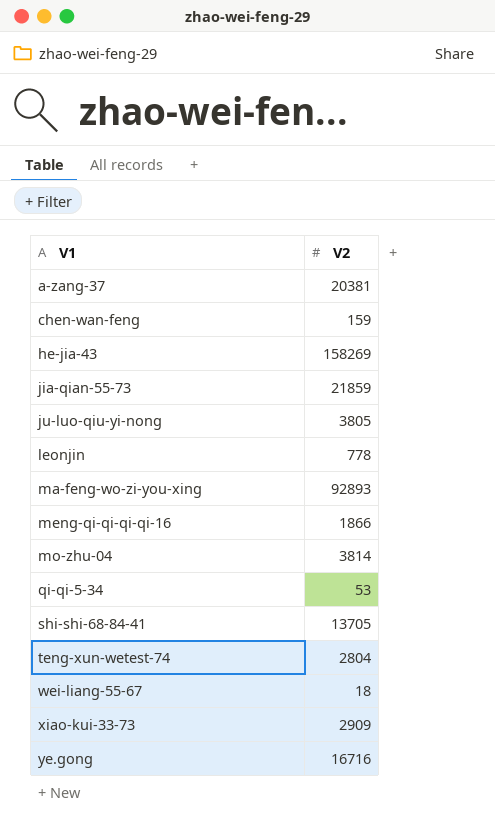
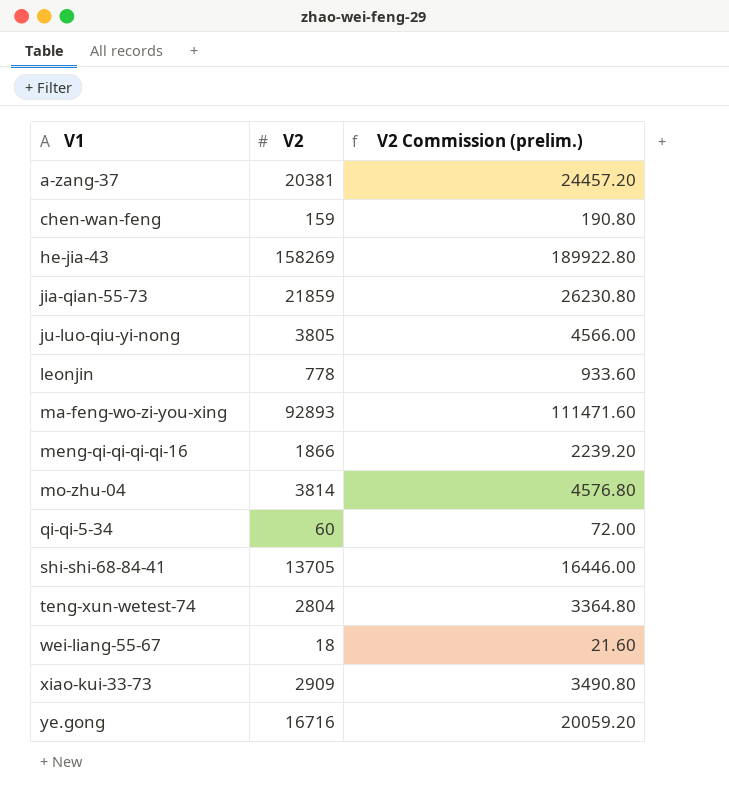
column V2 Commission (prelim.) | formula: none -> [V2] * 1.2
qi-qi-5-34 | V2: 53 -> 60

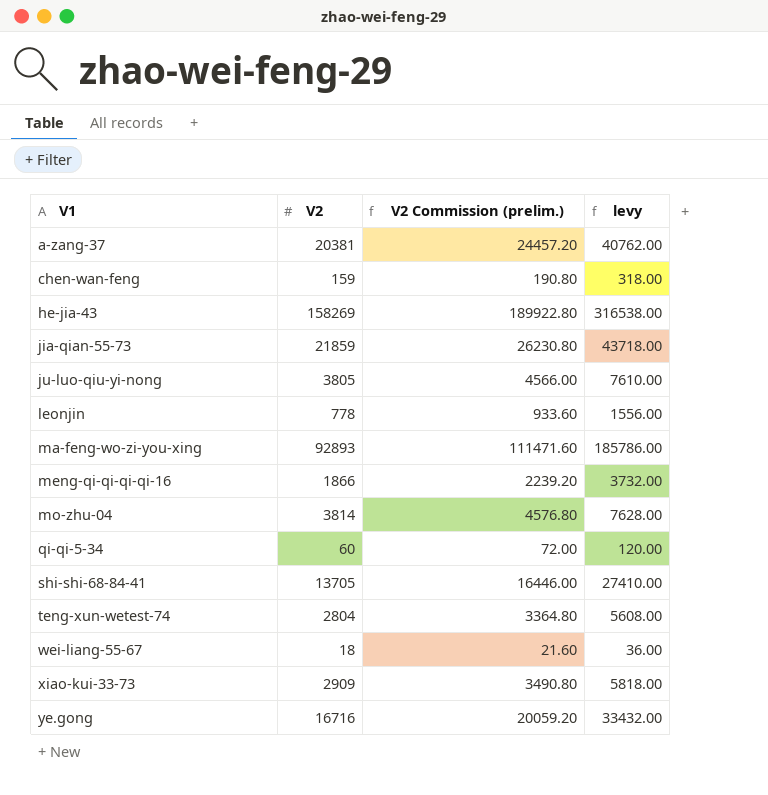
column levy | formula: none -> [V2] * 2

